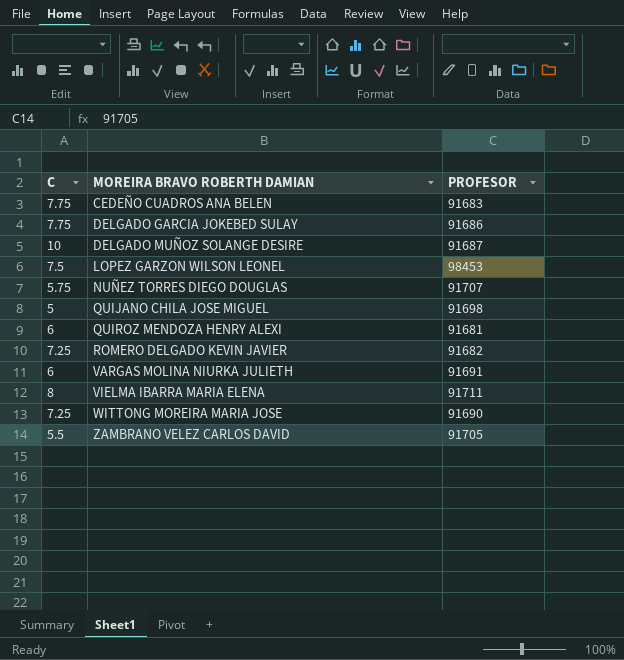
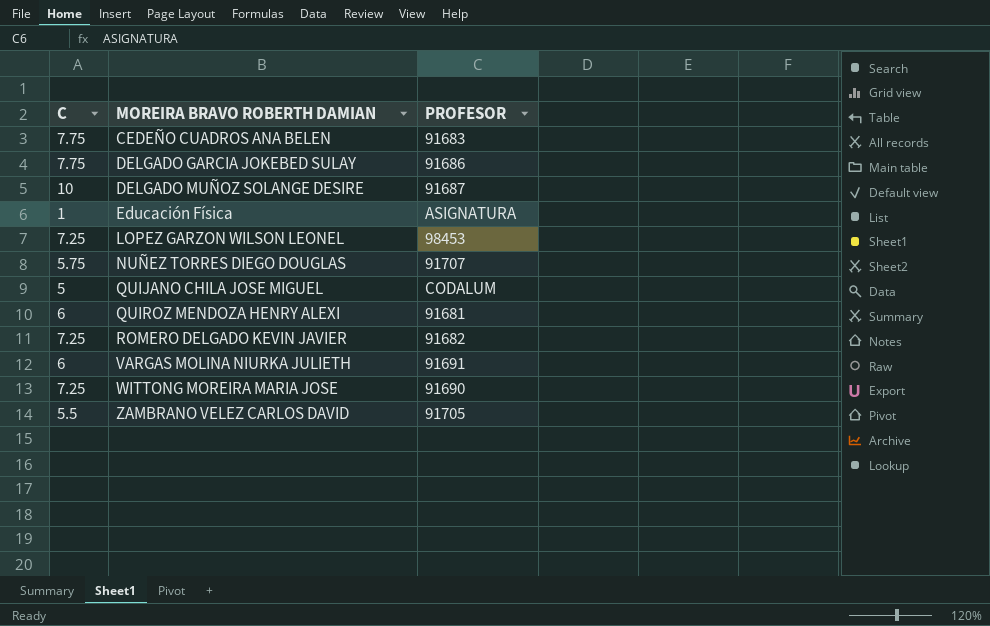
row VIELMA IBARRA MARIA ELENA: 8 | 91711 -> none
row Educación Física: none -> 1 | ASIGNATURA
LOPEZ GARZON WILSON LEONEL | C: 7.5 -> 7.25
QUIJANO CHILA JOSE MIGUEL | PROFESOR: 91698 -> CODALUM

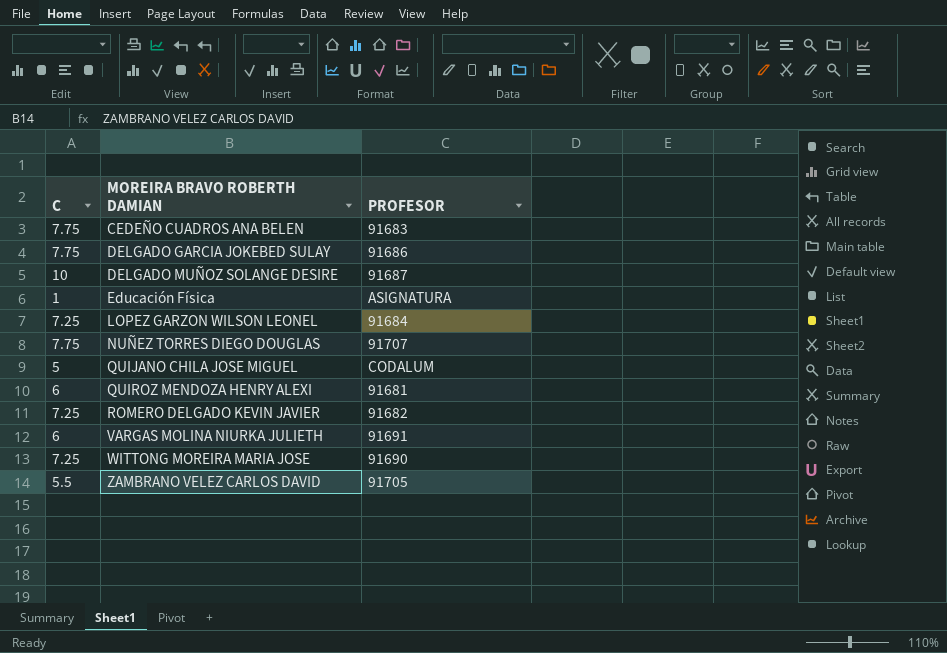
LOPEZ GARZON WILSON LEONEL | PROFESOR: 98453 -> 91684
NUÑEZ TORRES DIEGO DOUGLAS | C: 5.75 -> 7.75

